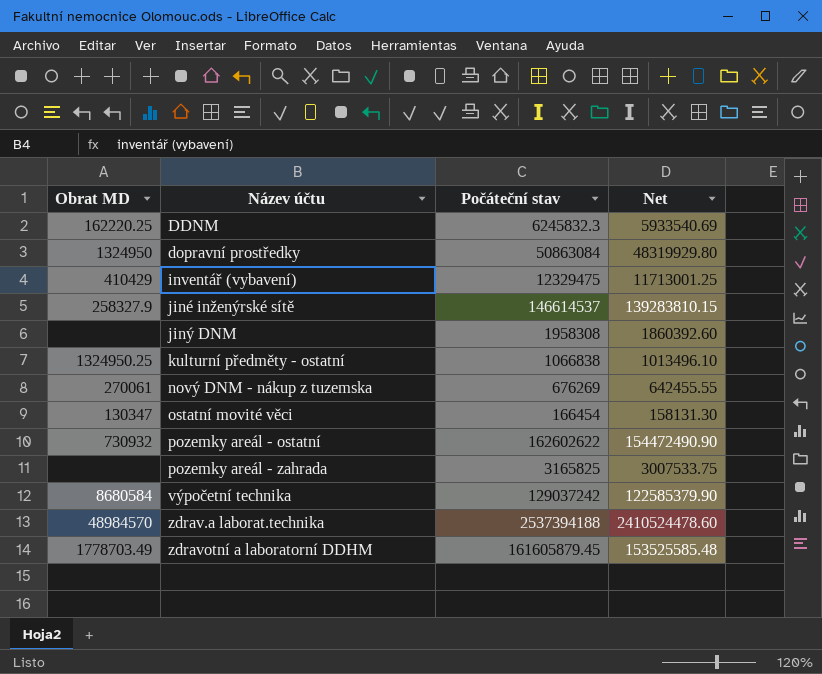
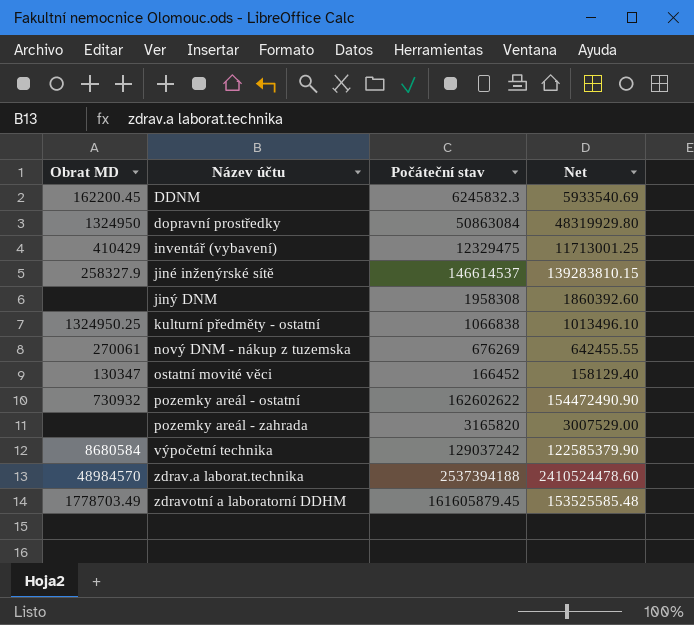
DDNM | Obrat MD: 162220.25 -> 162200.45
ostatní movité věci | Počáteční stav: 166454 -> 166452
ostatní movité věci | Net: 158131.30 -> 158129.40
pozemky areál - zahrada | Počáteční stav: 3165825 -> 3165820
pozemky areál - zahrada | Net: 3007533.75 -> 3007529.00

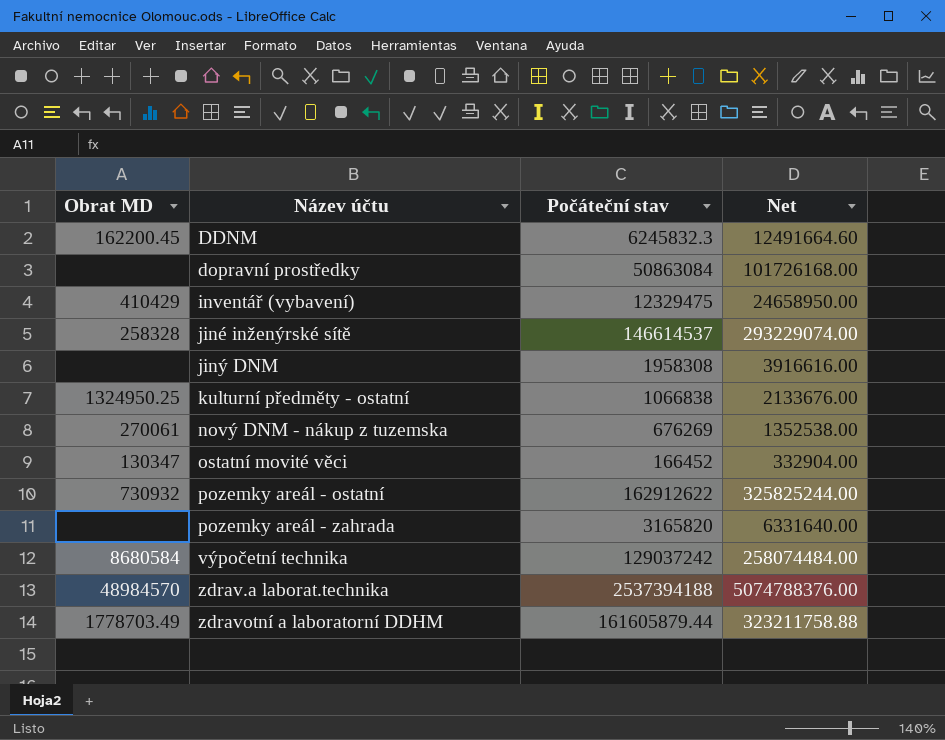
column Net | formula: [Počáteční stav] * 0.95 -> [Počáteční stav] * 2
dopravní prostředky | Obrat MD: 1324950 -> none
jiné inženýrské sítě | Obrat MD: 258327.9 -> 258328
pozemky areál - ostatní | Počáteční stav: 162602622 -> 162912622
zdravotní a laboratorní DDHM | Počáteční stav: 161605879.45 -> 161605879.44

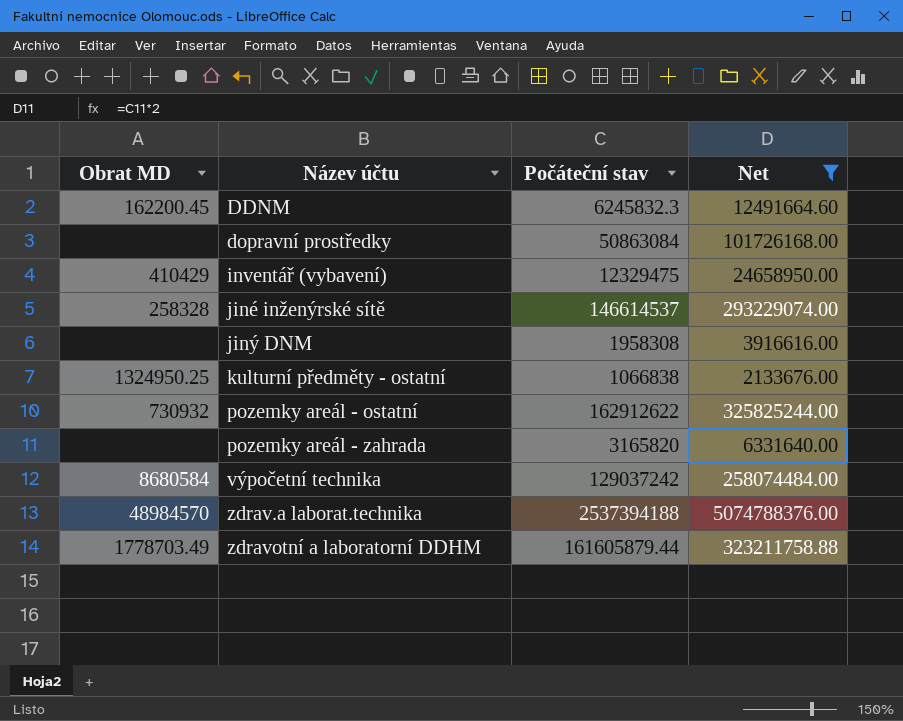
filter: none -> Net >= 2133676.00

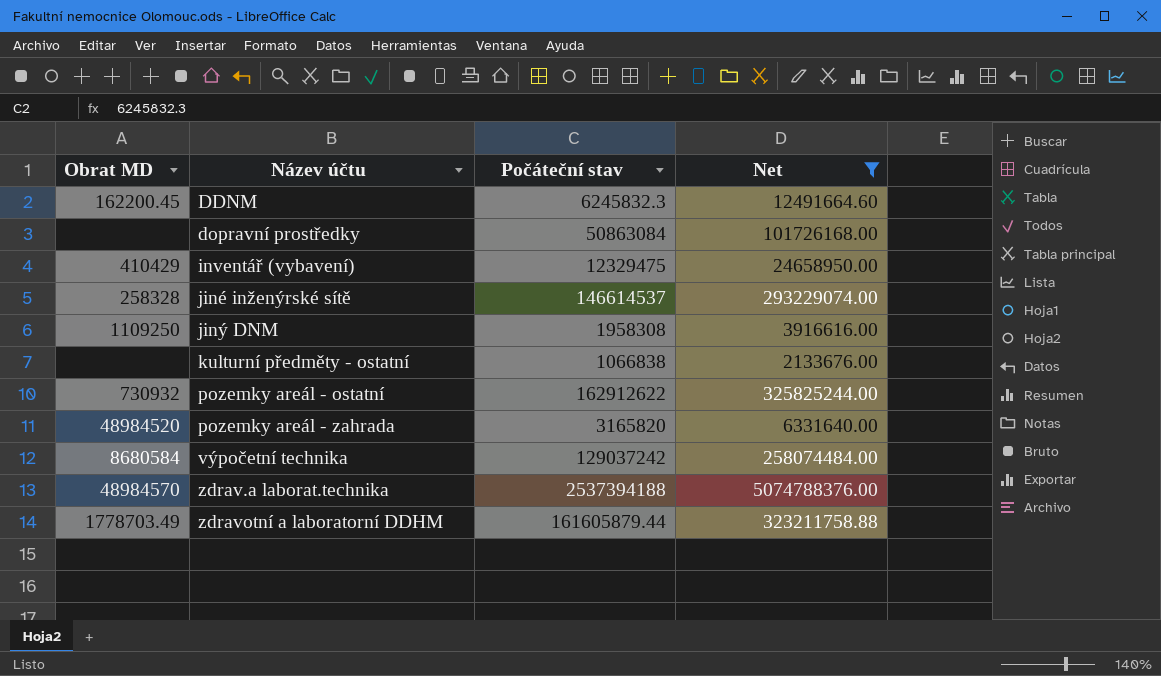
jiný DNM | Obrat MD: none -> 1109250
kulturní předměty - ostatní | Obrat MD: 1324950.25 -> none
pozemky areál - zahrada | Obrat MD: none -> 48984520

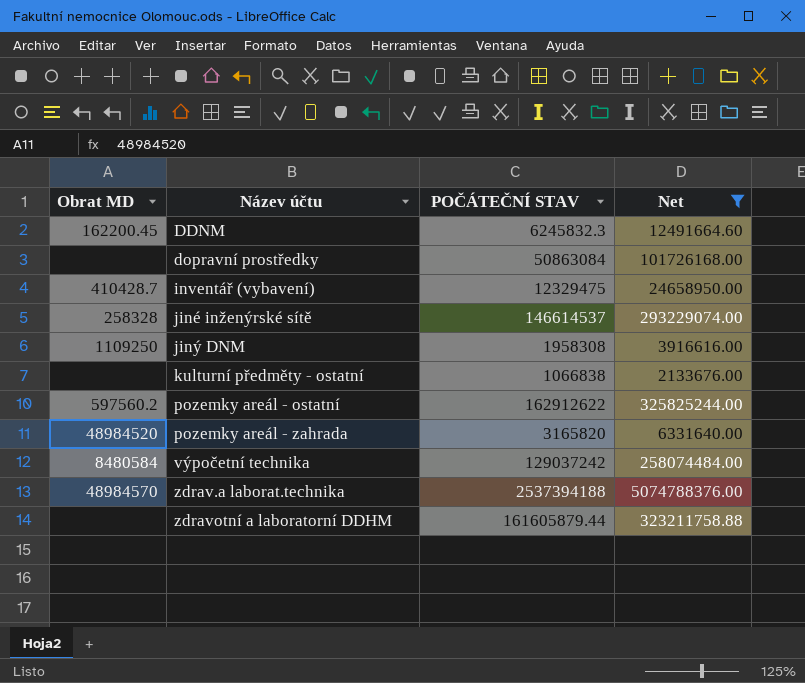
column name: Počáteční stav -> POČÁTEČNÍ STAV
inventář (vybavení) | Obrat MD: 410429 -> 410428.7
pozemky areál - ostatní | Obrat MD: 730932 -> 597560.2
výpočetní technika | Obrat MD: 8680584 -> 8480584
zdravotní a laboratorní DDHM | Obrat MD: 1778703.49 -> none

